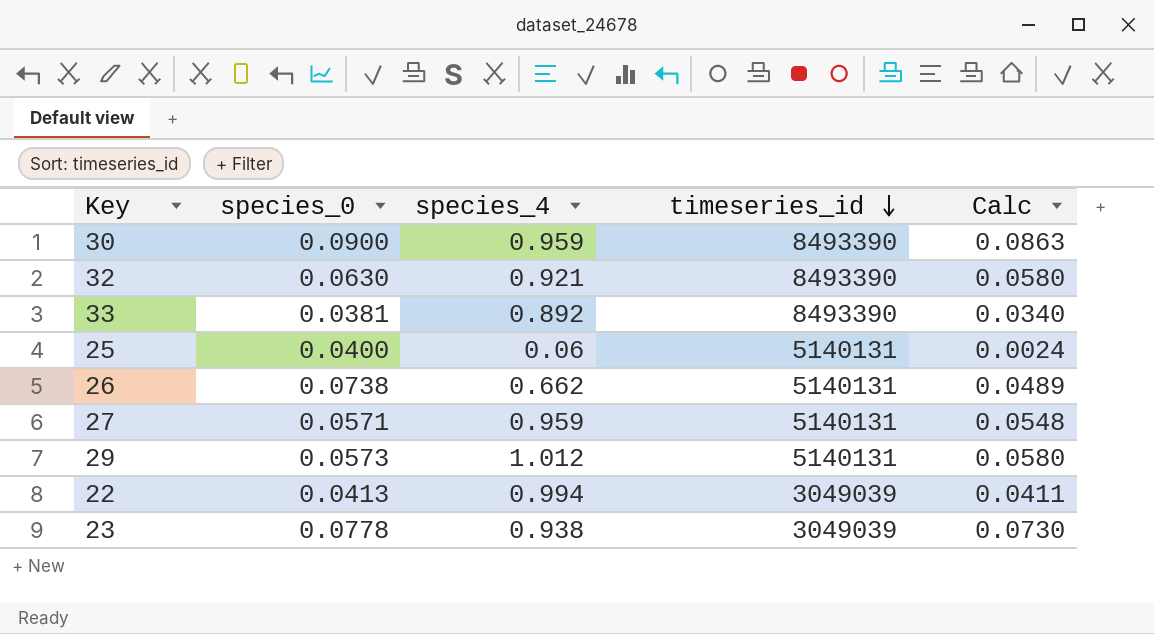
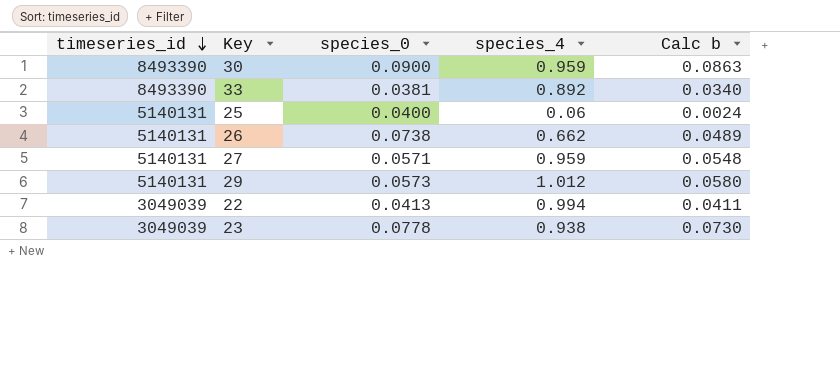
column timeseries_id | position: 4 -> 1
column name: Calc -> Calc b
row 32: 0.0630 | 0.921 | 8493390 | 0.0580 -> none

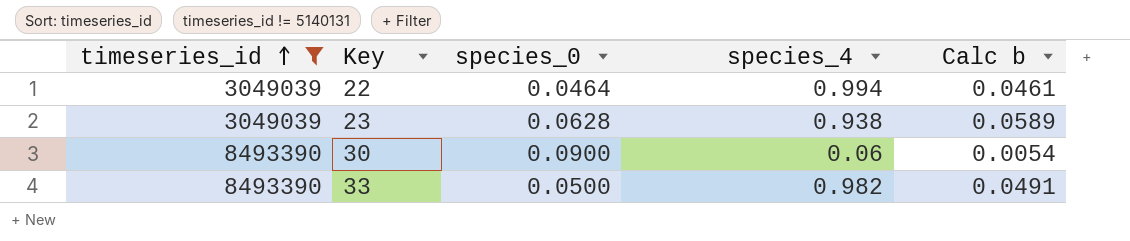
filter: none -> timeseries_id != 5140131
row order: timeseries_id descending -> timeseries_id ascending
22 | species_0: 0.0413 -> 0.0464
22 | Calc b: 0.0411 -> 0.0461
23 | species_0: 0.0778 -> 0.0628
23 | Calc b: 0.0730 -> 0.0589
30 | species_4: 0.959 -> 0.06
30 | Calc b: 0.0863 -> 0.0054
33 | species_0: 0.0381 -> 0.0500
33 | species_4: 0.892 -> 0.982
33 | Calc b: 0.0340 -> 0.0491

